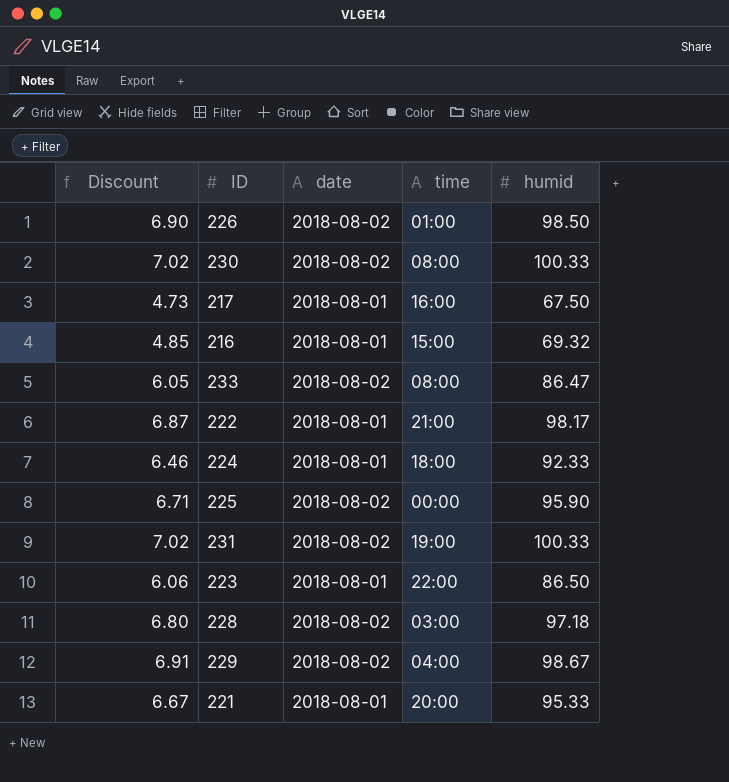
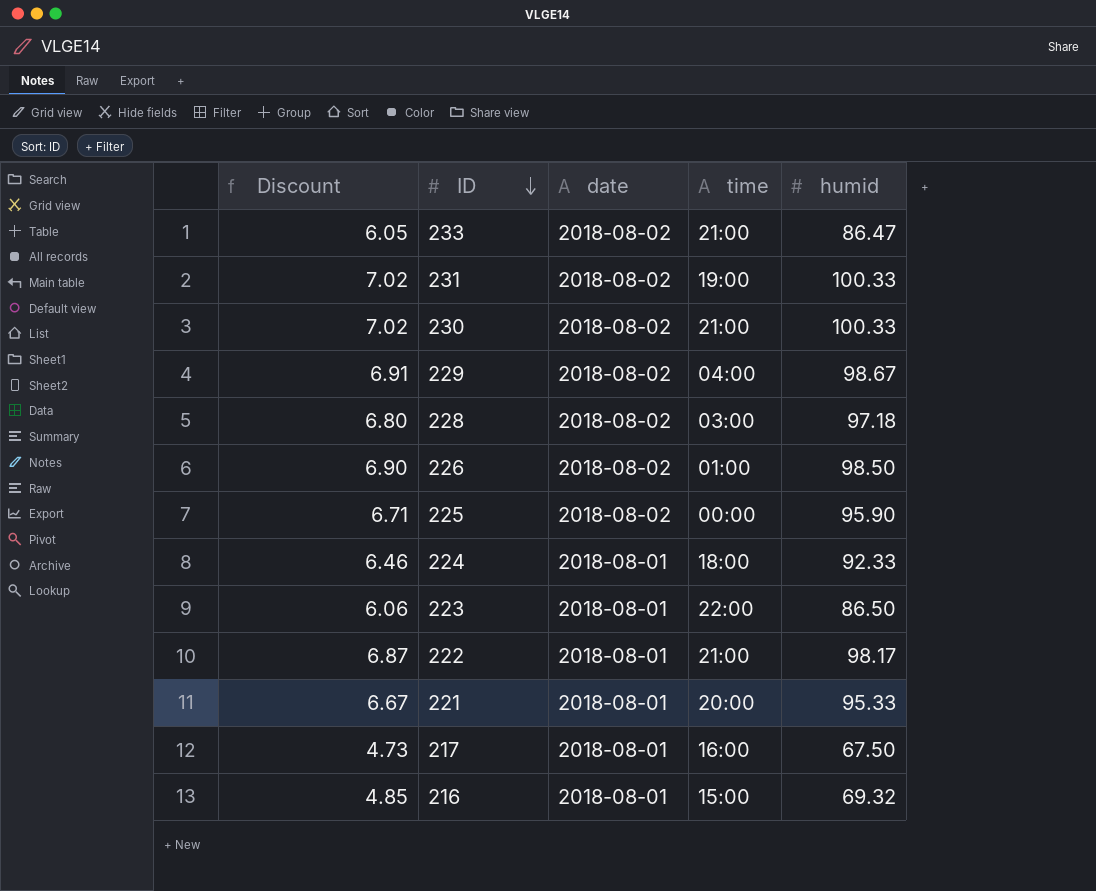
row order: none -> ID descending
233 | time: 08:00 -> 21:00
230 | time: 08:00 -> 21:00

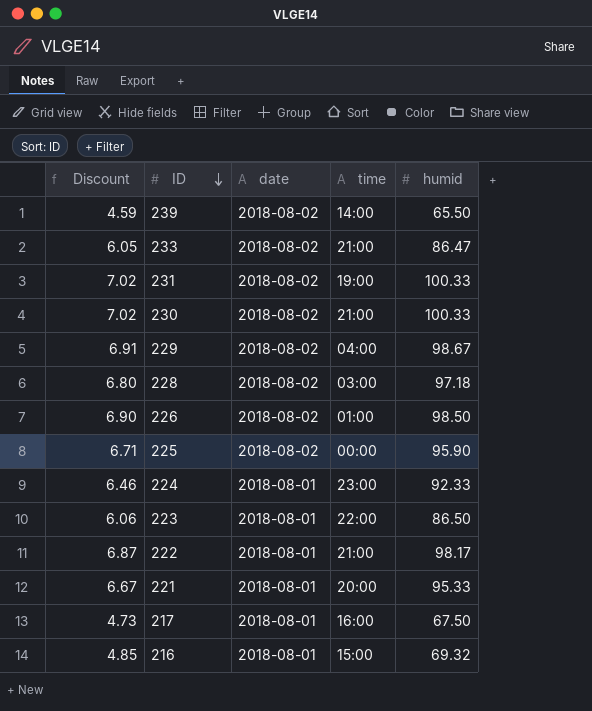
row 239: none -> 4.59 | 2018-08-02 | 14:00 | 65.50
224 | time: 18:00 -> 23:00

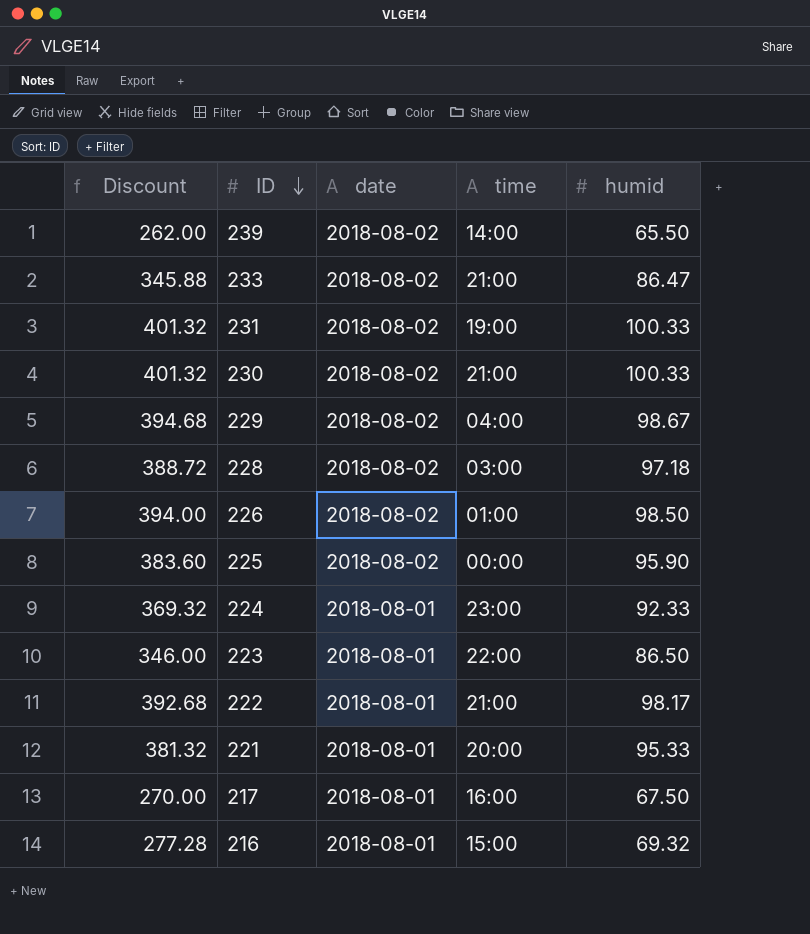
column Discount | formula: [humid] * 0.07 -> [humid] * 4

